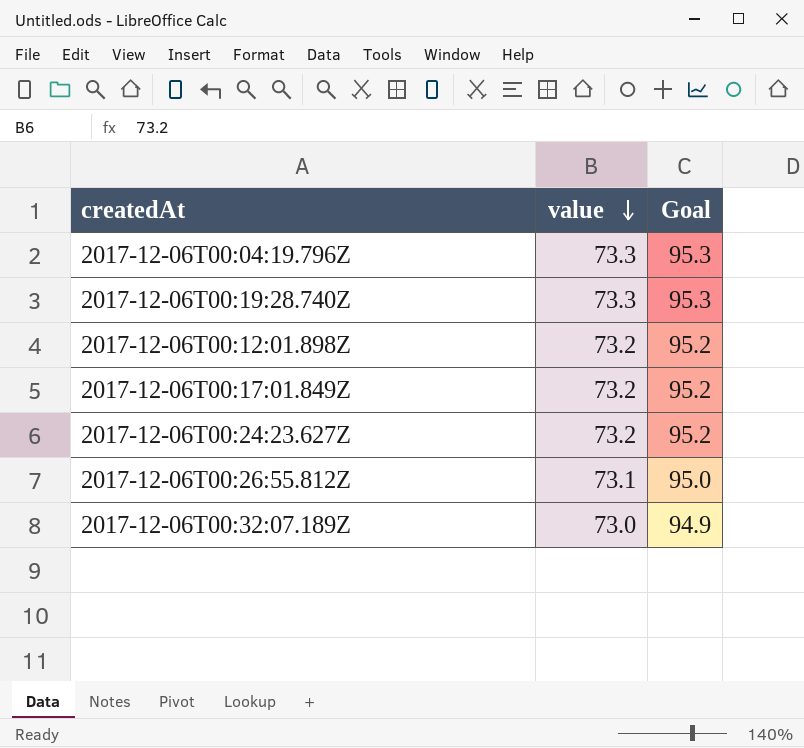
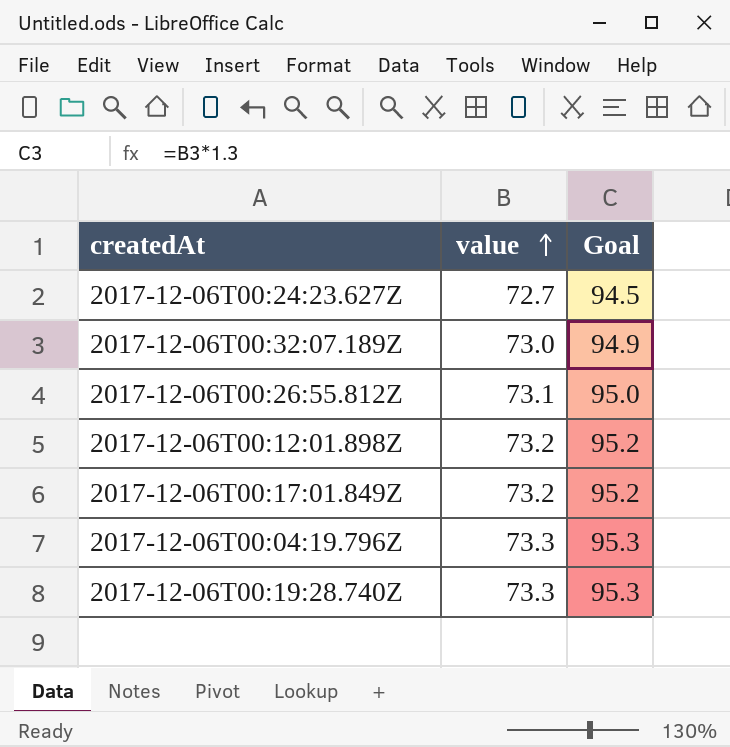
row order: value descending -> value ascending
2017-12-06T00:24:23.627Z | value: 73.2 -> 72.7
2017-12-06T00:24:23.627Z | Goal: 95.2 -> 94.5

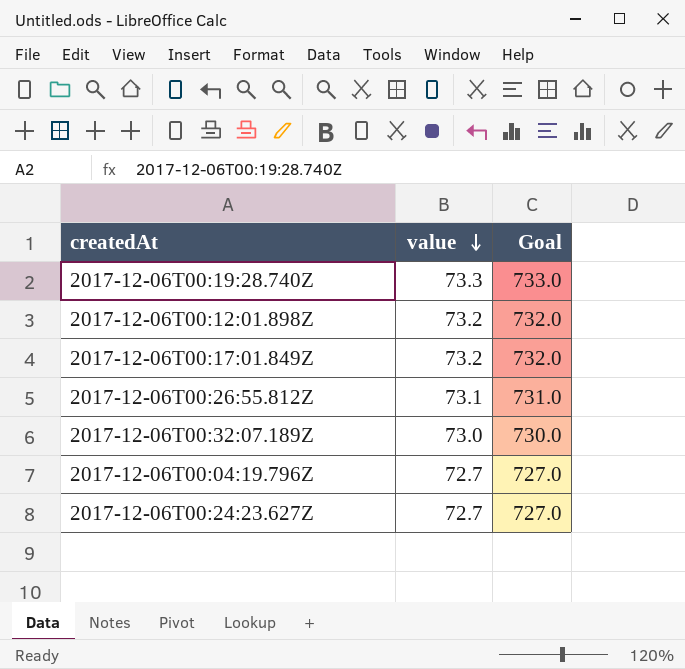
row order: value ascending -> value descending
column Goal | formula: [value] * 1.3 -> [value] * 10
2017-12-06T00:04:19.796Z | value: 73.3 -> 72.7

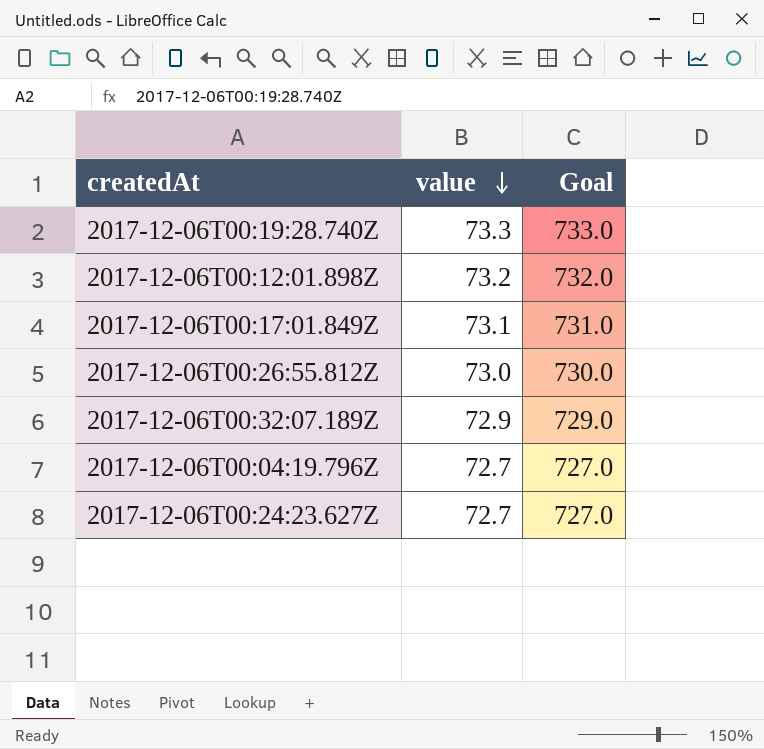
2017-12-06T00:17:01.849Z | value: 73.2 -> 73.1
2017-12-06T00:17:01.849Z | Goal: 732.0 -> 731.0
2017-12-06T00:26:55.812Z | value: 73.1 -> 73.0
2017-12-06T00:26:55.812Z | Goal: 731.0 -> 730.0
2017-12-06T00:32:07.189Z | value: 73.0 -> 72.9
2017-12-06T00:32:07.189Z | Goal: 730.0 -> 729.0

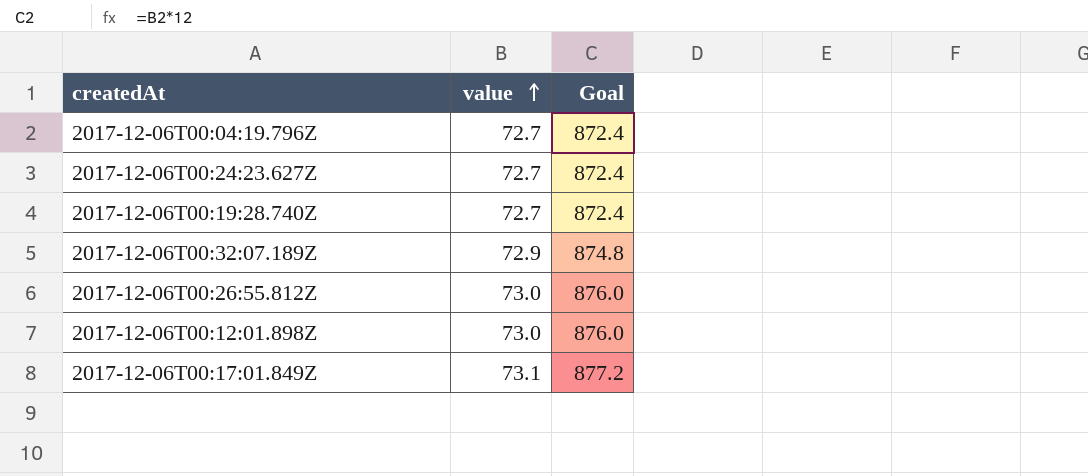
row order: value descending -> value ascending
column Goal | formula: [value] * 10 -> [value] * 12
2017-12-06T00:19:28.740Z | value: 73.3 -> 72.7
2017-12-06T00:12:01.898Z | value: 73.2 -> 73.0

